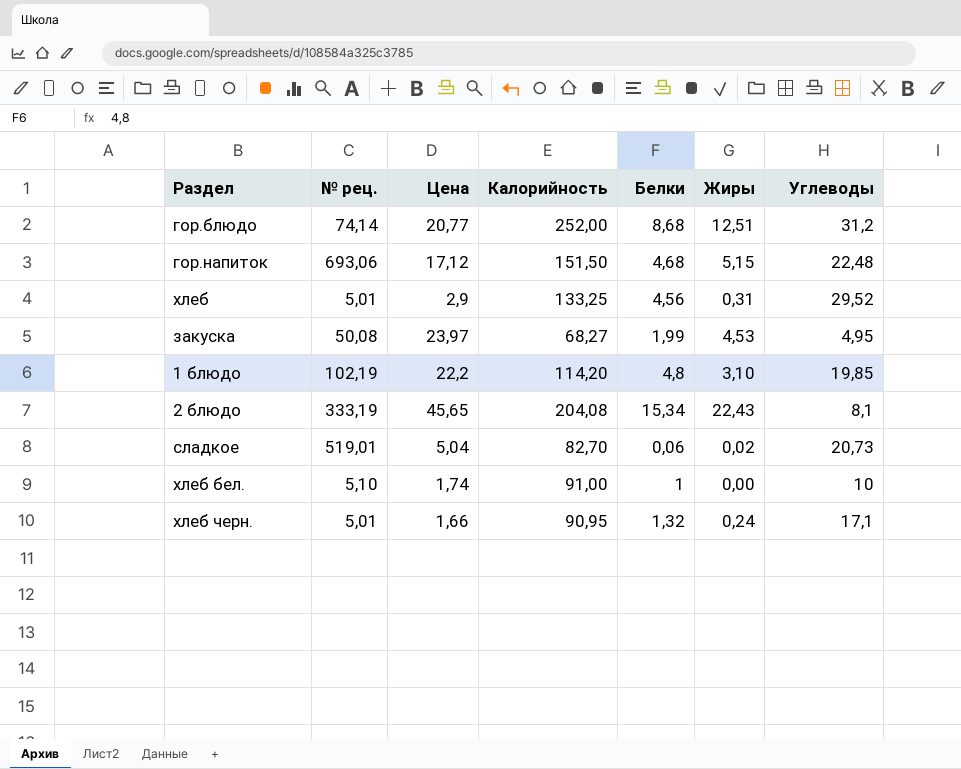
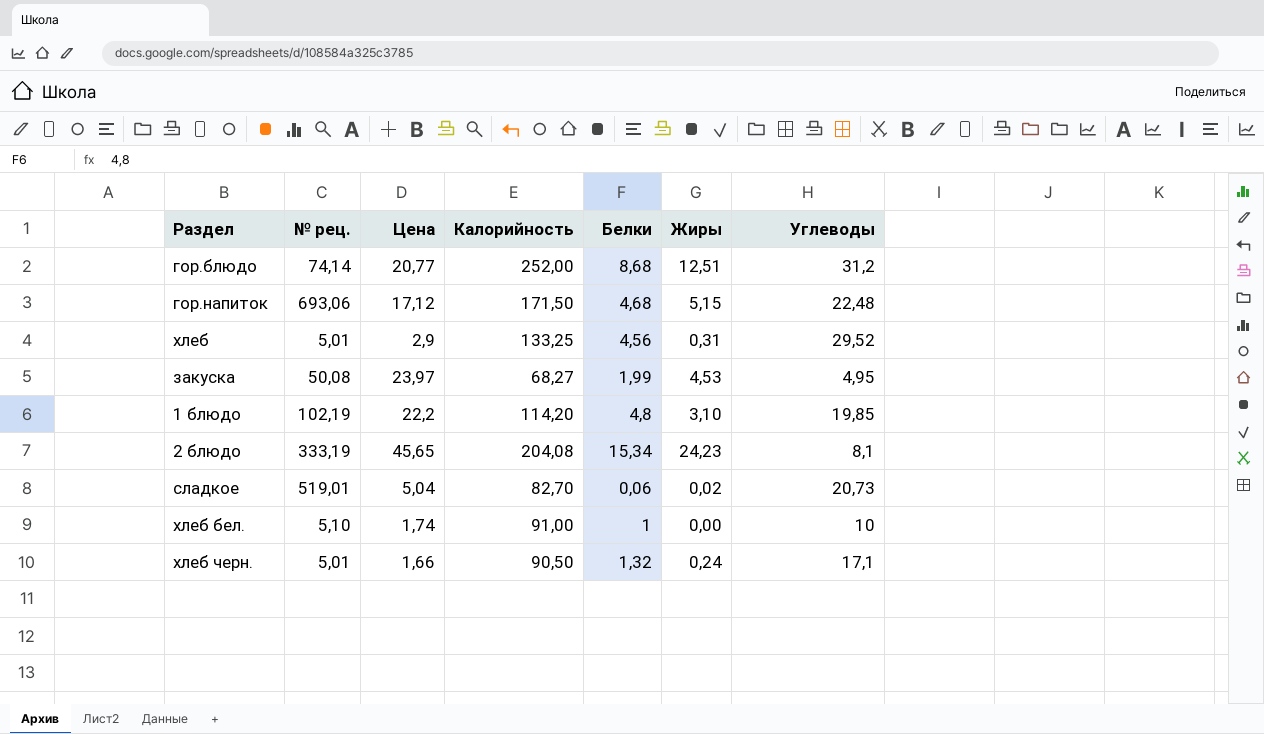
гор.напиток | Калорийность: 151,50 -> 171,50
2 блюдо | Жиры: 22,43 -> 24,23
хлеб черн. | Калорийность: 90,95 -> 90,50

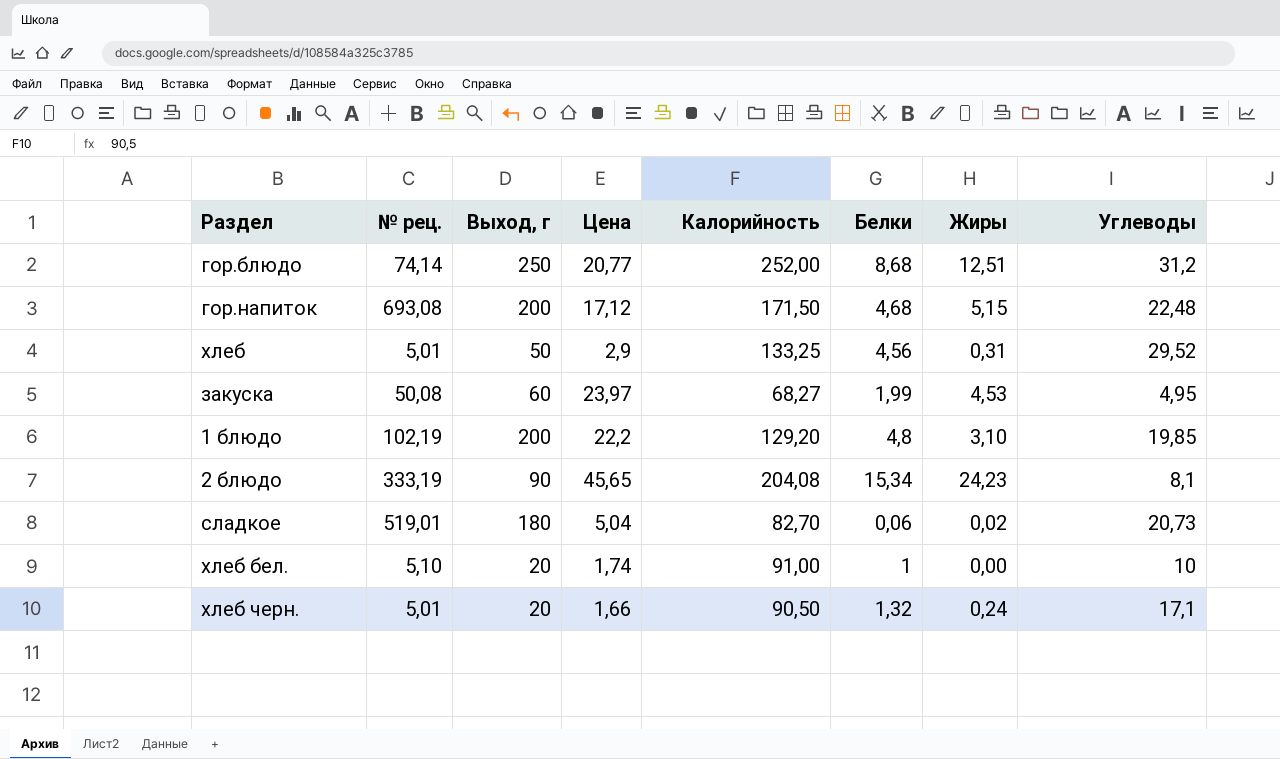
column Выход, г | position: none -> 3
гор.напиток | № рец.: 693,06 -> 693,08
1 блюдо | Калорийность: 114,20 -> 129,20

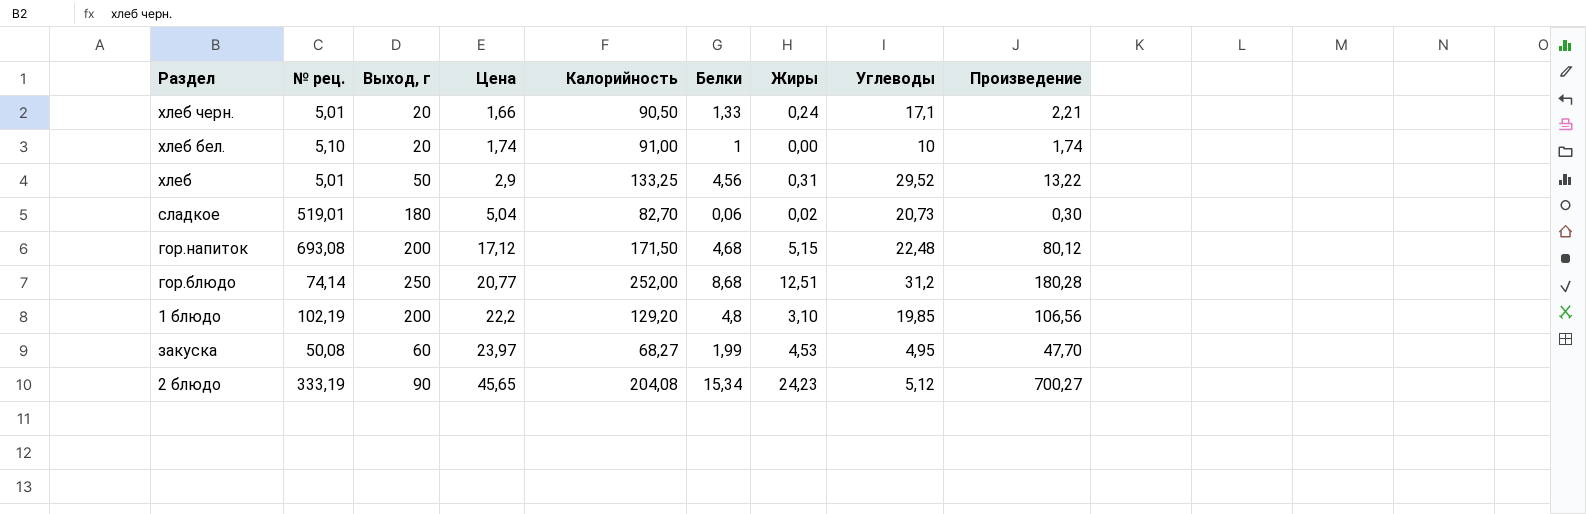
row order: none -> Цена ascending
column Произведение | formula: none -> [Цена] * [Белки]
хлеб черн. | Белки: 1,32 -> 1,33
2 блюдо | Углеводы: 8,1 -> 5,12

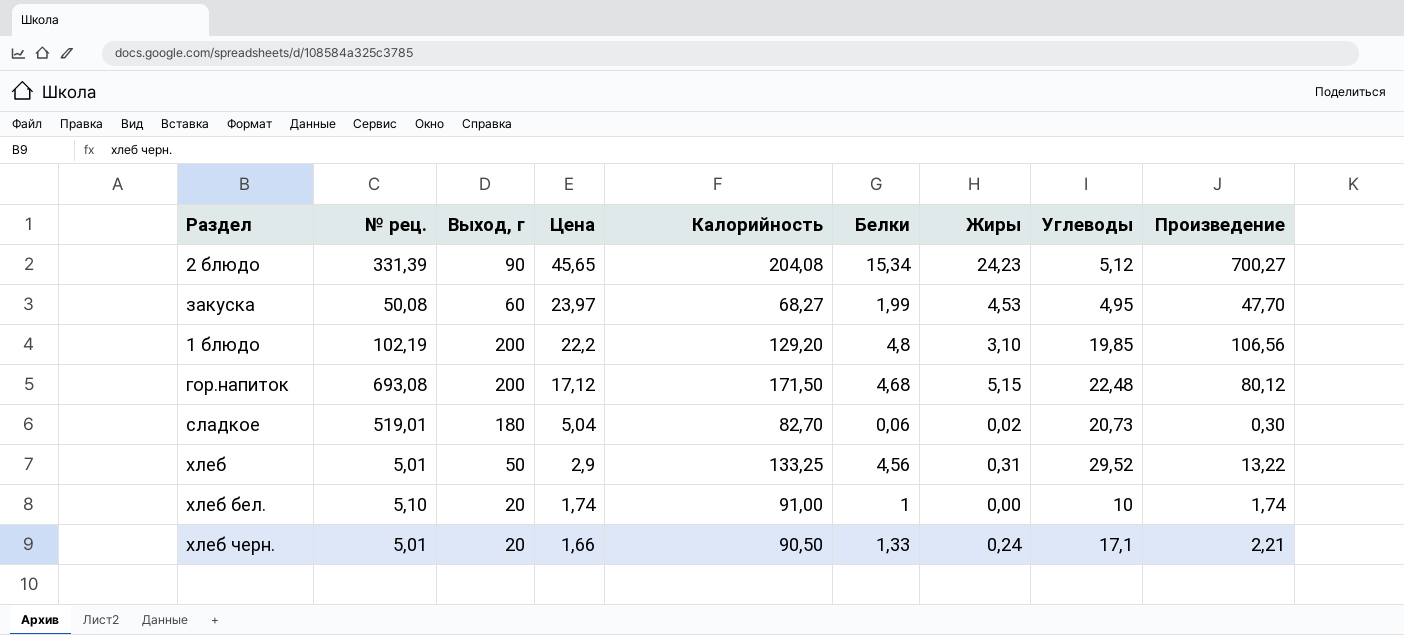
row order: Цена ascending -> Цена descending
row гор.блюдо: 74,14 | 250 | 20,77 | 252,00 | 8,68 | 12,51 | 31,2 | 180,28 -> none
2 блюдо | № рец.: 333,19 -> 331,39

